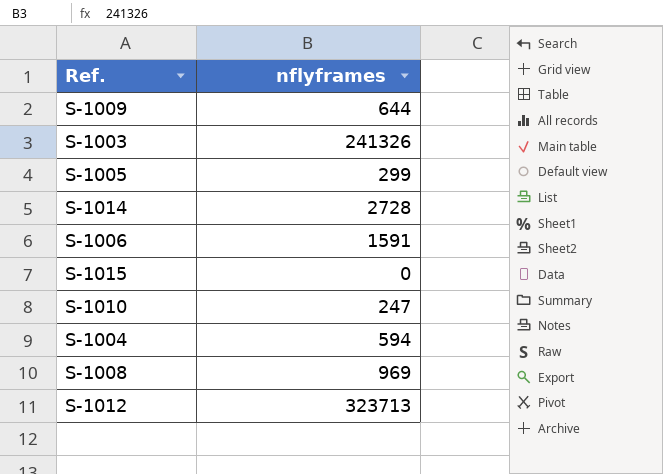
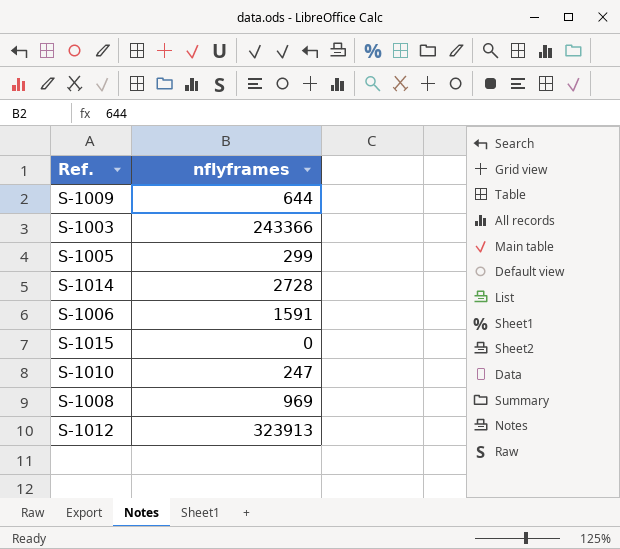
row S-1004: 594 -> none
S-1003 | nflyframes: 241326 -> 243366
S-1012 | nflyframes: 323713 -> 323913

